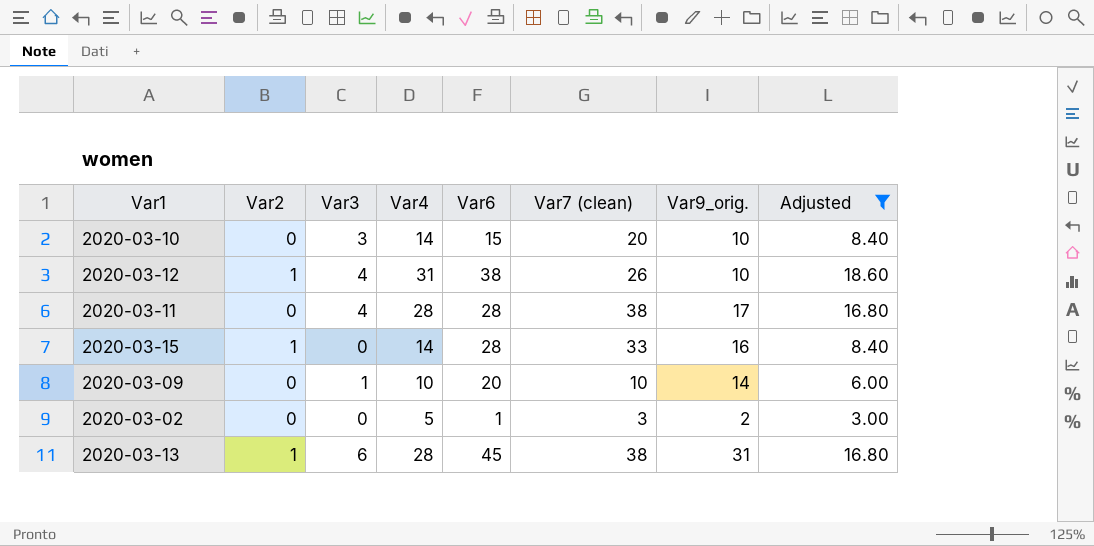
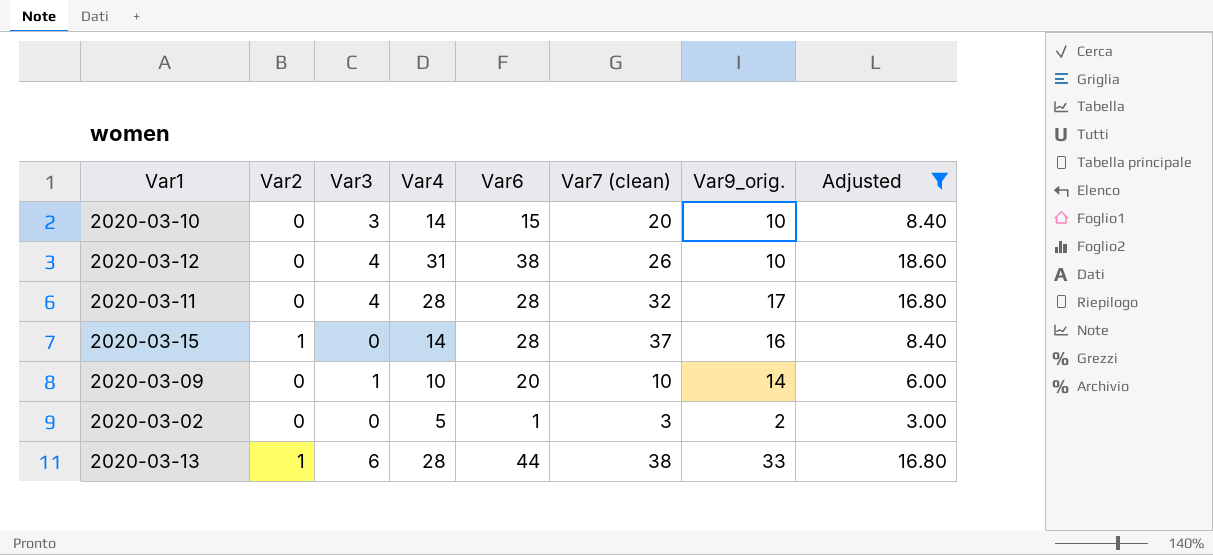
2020-03-12 | Var2: 1 -> 0
2020-03-11 | Var7 (clean): 38 -> 32
2020-03-15 | Var7 (clean): 33 -> 37
2020-03-13 | Var6: 45 -> 44
2020-03-13 | Var9_orig.: 31 -> 33

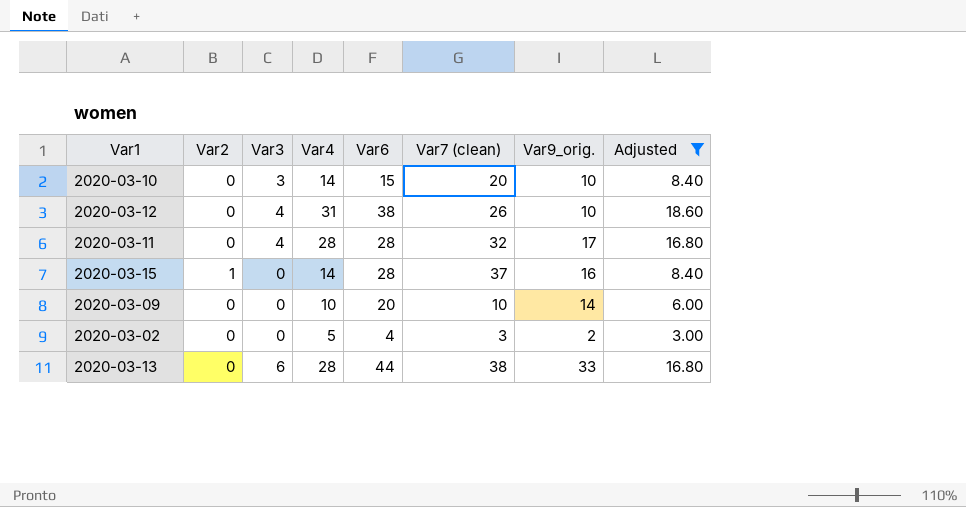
2020-03-09 | Var3: 1 -> 0
2020-03-02 | Var6: 1 -> 4
2020-03-13 | Var2: 1 -> 0

